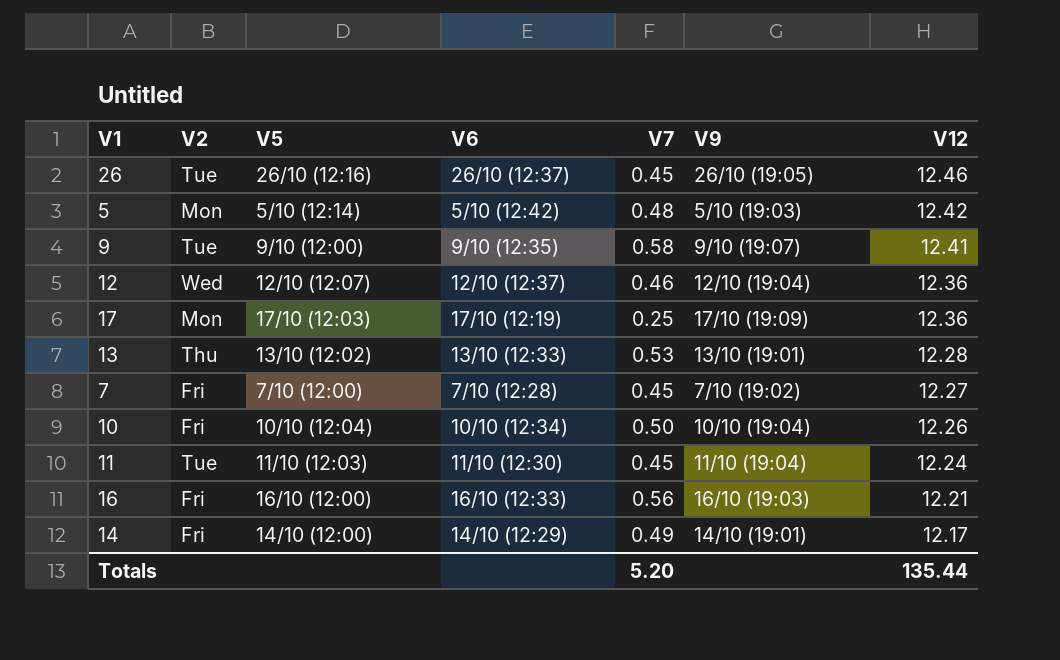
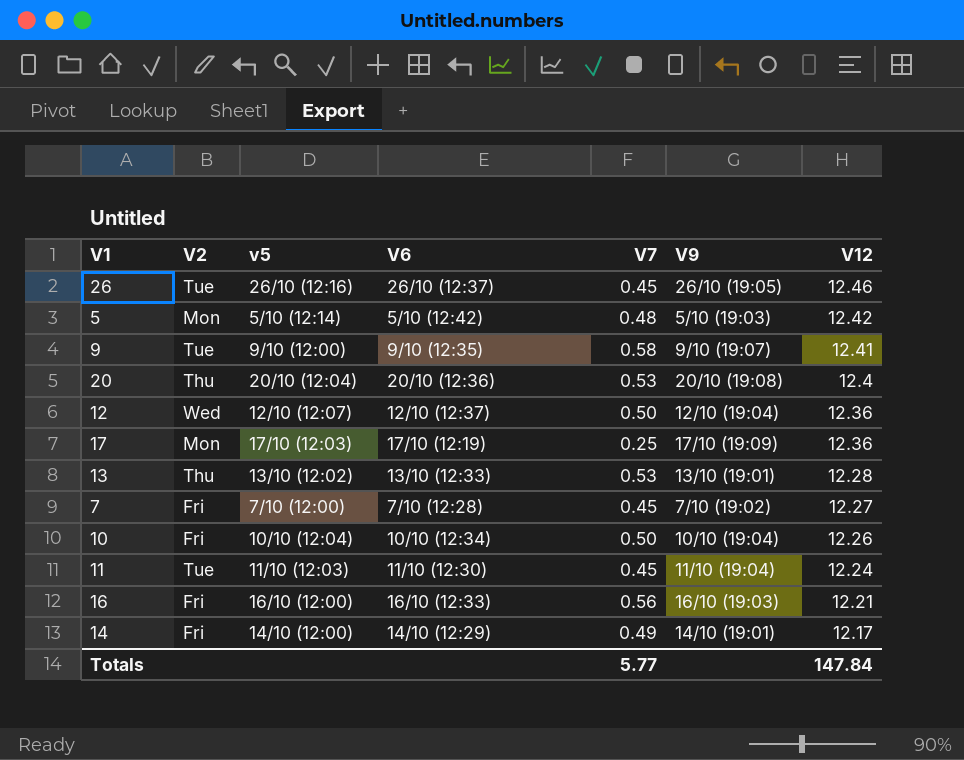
column name: V5 -> v5
row 20: none -> Thu | 20/10 (12:04) | 20/10 (12:36) | 0.53 | 20/10 (19:08) | 12.4
12 | V7: 0.46 -> 0.50
Totals | V7: 5.20 -> 5.77
Totals | V12: 135.44 -> 147.84

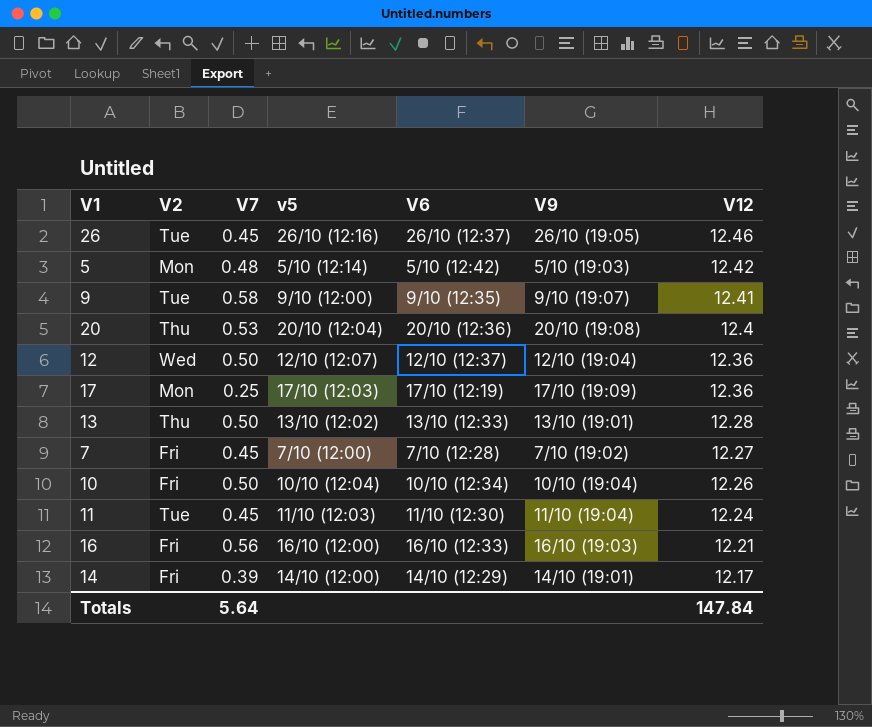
column V7 | position: 5 -> 3
13 | V7: 0.53 -> 0.50
14 | V7: 0.49 -> 0.39
Totals | V7: 5.77 -> 5.64

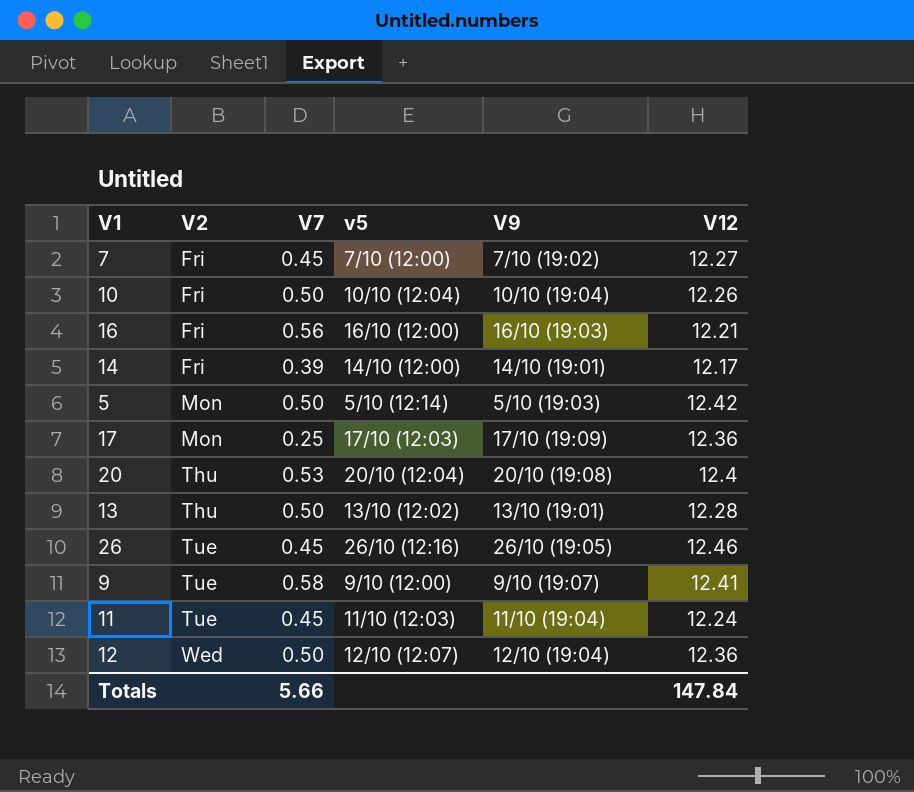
row order: V12 descending -> V2 ascending
column V6 | position: 5 -> none
5 | V7: 0.48 -> 0.50
Totals | V7: 5.64 -> 5.66

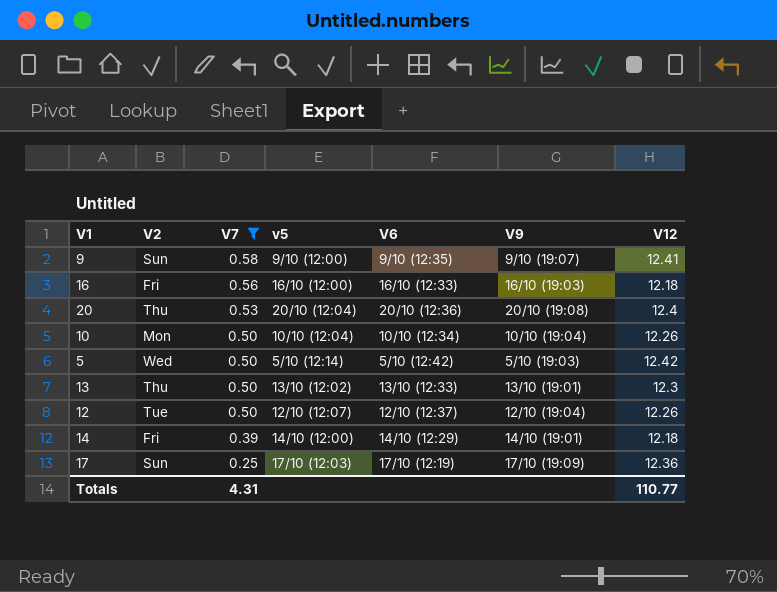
filter: none -> V7 != 0.45
row order: V2 ascending -> V7 descending
column V6 | position: none -> 5
9 | V2: Tue -> Sun
16 | V12: 12.21 -> 12.18
10 | V2: Fri -> Mon
5 | V2: Mon -> Wed
13 | V12: 12.28 -> 12.3
12 | V2: Wed -> Tue
12 | V12: 12.36 -> 12.26
14 | V12: 12.17 -> 12.18
17 | V2: Mon -> Sun
Totals | V7: 5.66 -> 4.31
Totals | V12: 147.84 -> 110.77

